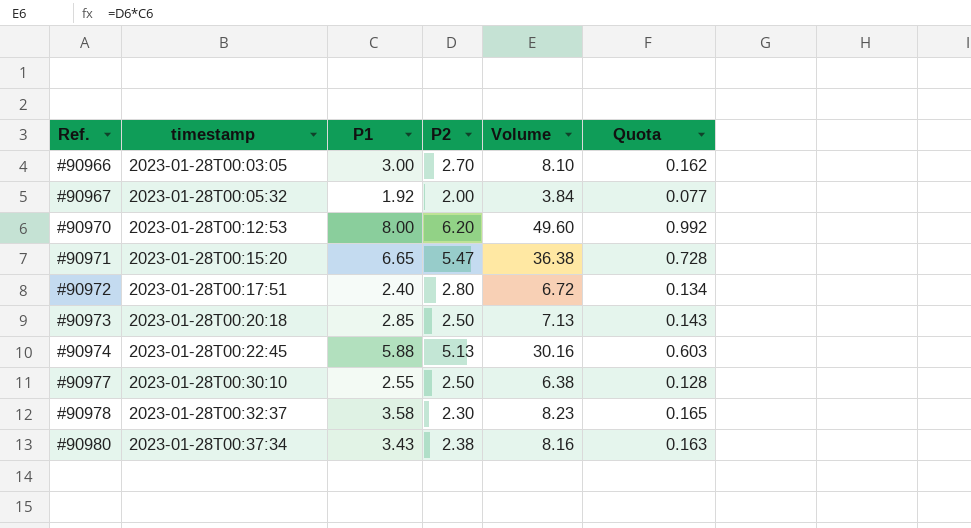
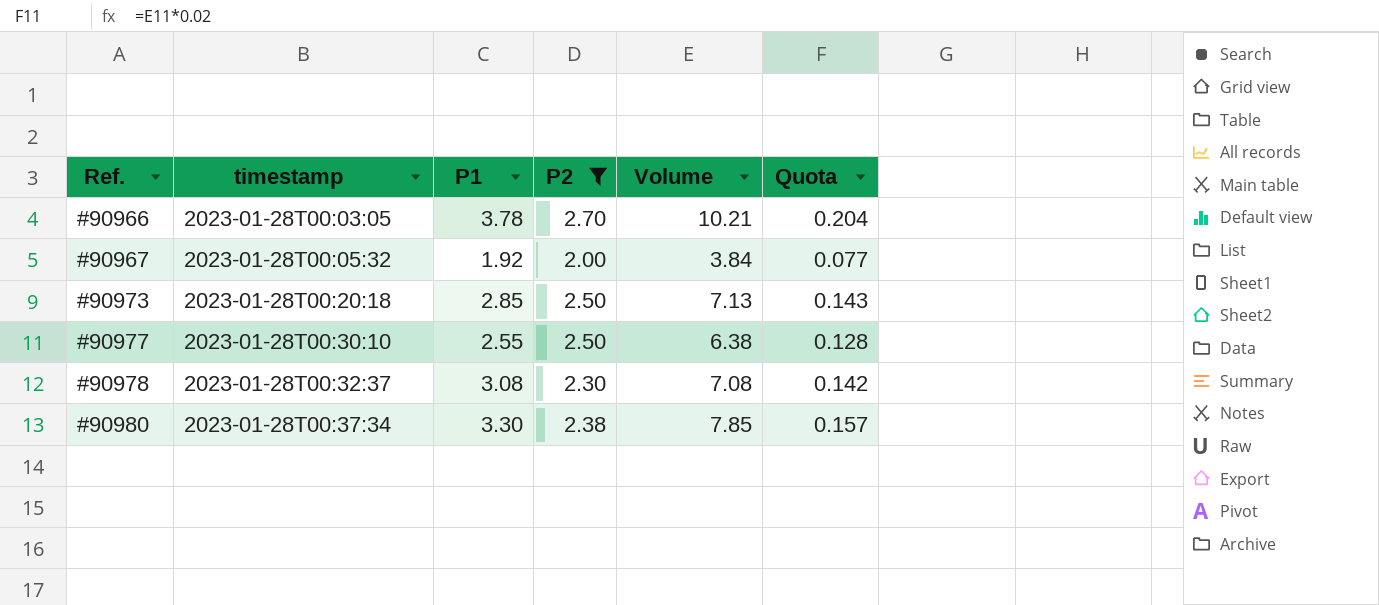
filter: none -> P2 <= 2.70
#90966 | P1: 3.00 -> 3.78
#90966 | Volume: 8.10 -> 10.21
#90966 | Quota: 0.162 -> 0.204
#90978 | P1: 3.58 -> 3.08
#90978 | Volume: 8.23 -> 7.08
#90978 | Quota: 0.165 -> 0.142
#90980 | P1: 3.43 -> 3.30
#90980 | Volume: 8.16 -> 7.85
#90980 | Quota: 0.163 -> 0.157

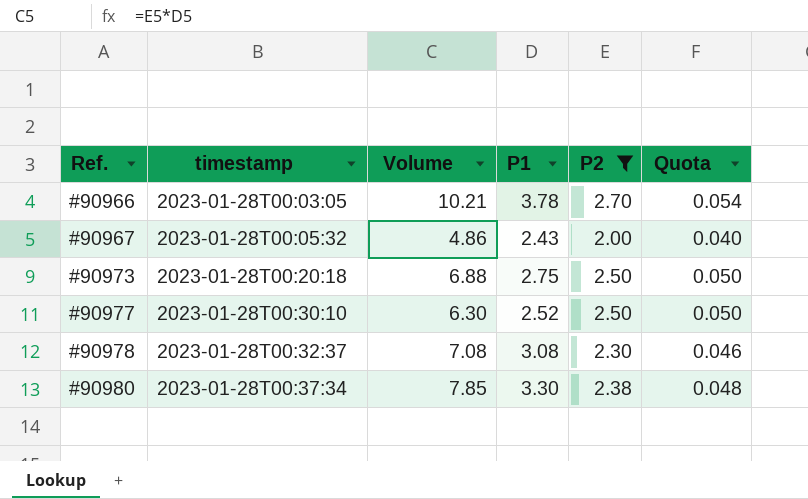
column Volume | position: 5 -> 3
column Quota | formula: [Volume] * 0.02 -> [P2] * 0.02
#90967 | Volume: 3.84 -> 4.86
#90967 | P1: 1.92 -> 2.43
#90973 | Volume: 7.13 -> 6.88
#90973 | P1: 2.85 -> 2.75
#90977 | Volume: 6.38 -> 6.30
#90977 | P1: 2.55 -> 2.52

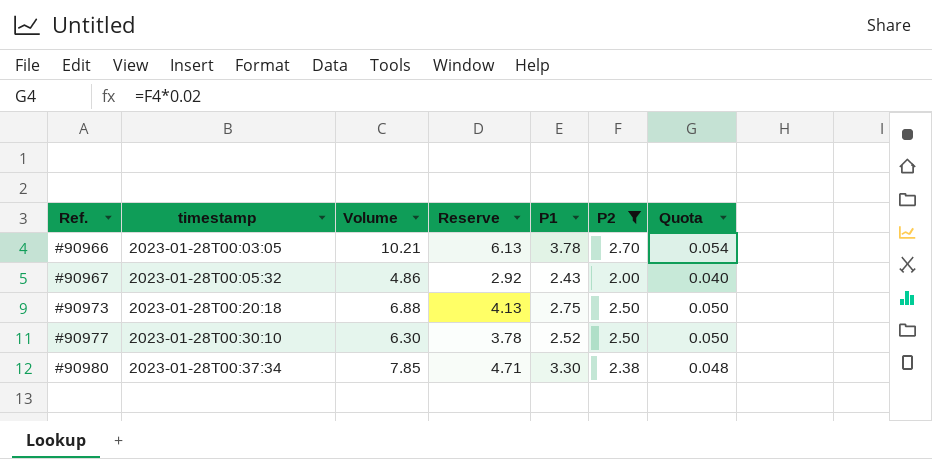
column Reserve | formula: none -> [Volume] * 0.6
row #90978: 2023-01-28T00:32:37 | 7.08 | 3.08 | 2.30 | 0.046 -> none

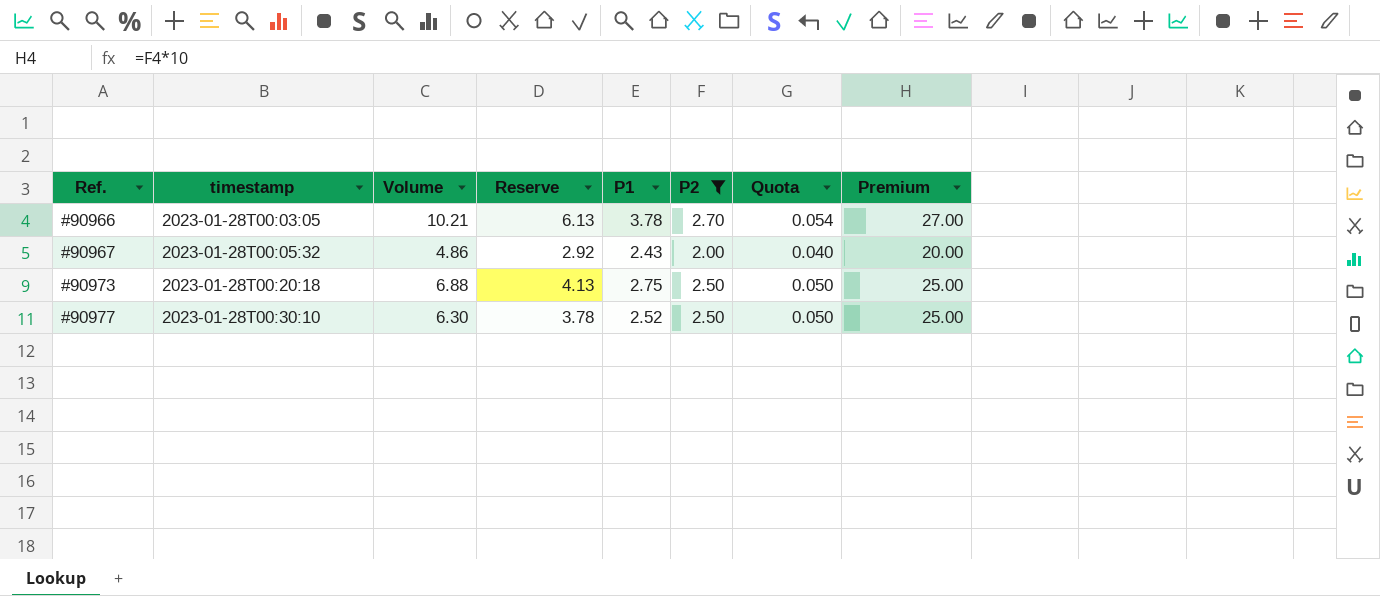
column Premium | formula: none -> [P2] * 10
row #90980: 2023-01-28T00:37:34 | 7.85 | 4.71 | 3.30 | 2.38 | 0.048 -> none

